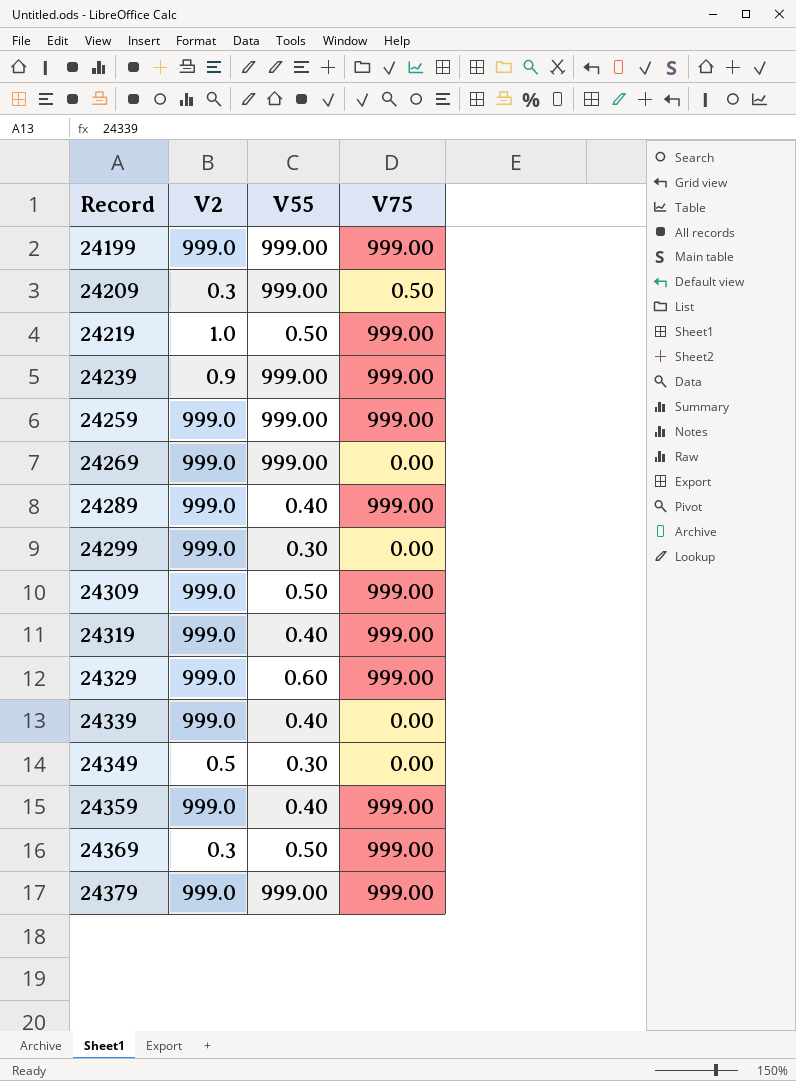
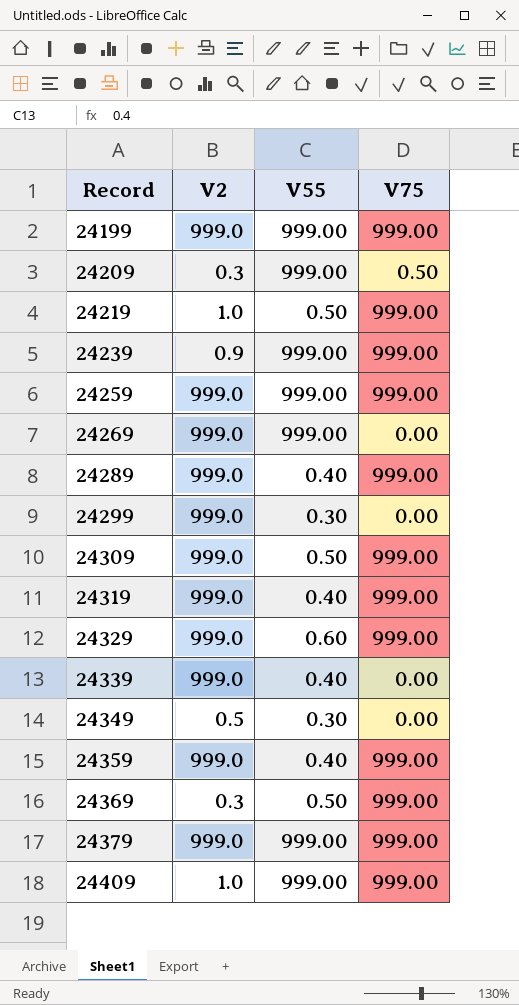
row 24409: none -> 1.0 | 999.00 | 999.00

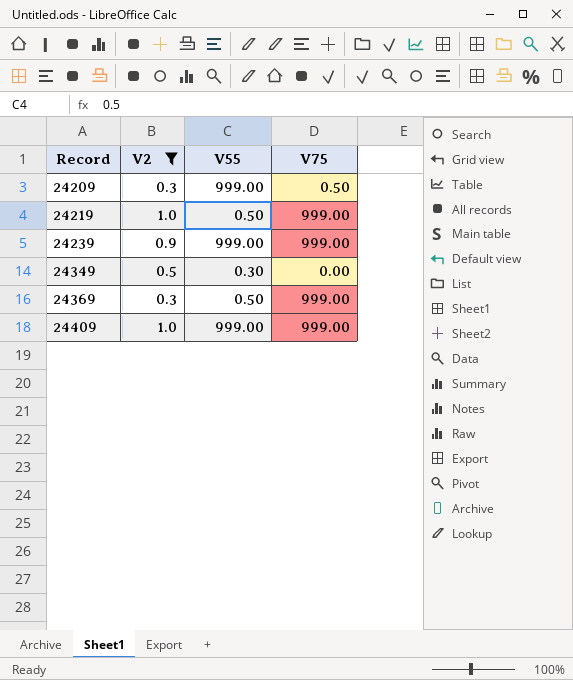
filter: none -> V2 != 999.0

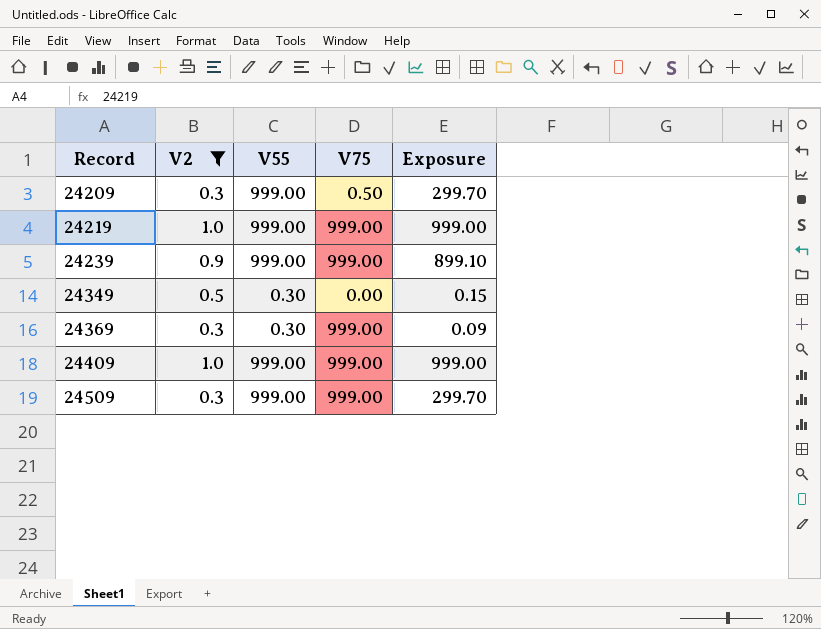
column Exposure | formula: none -> [V2] * [V55]
24219 | V55: 0.50 -> 999.00
24369 | V55: 0.50 -> 0.30
row 24509: none -> 0.3 | 999.00 | 999.00 | 299.70

